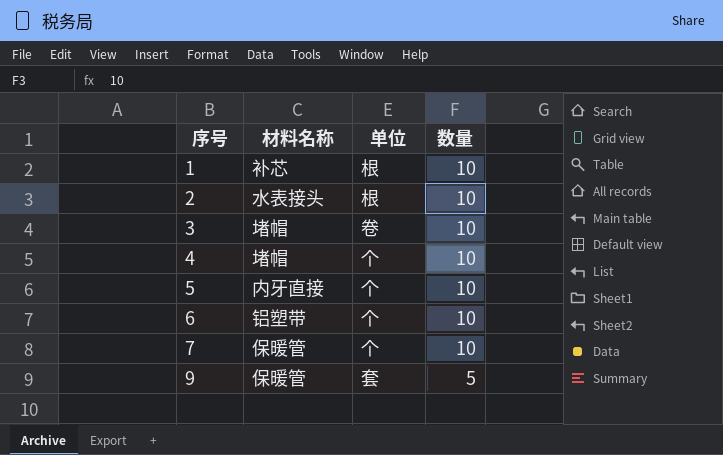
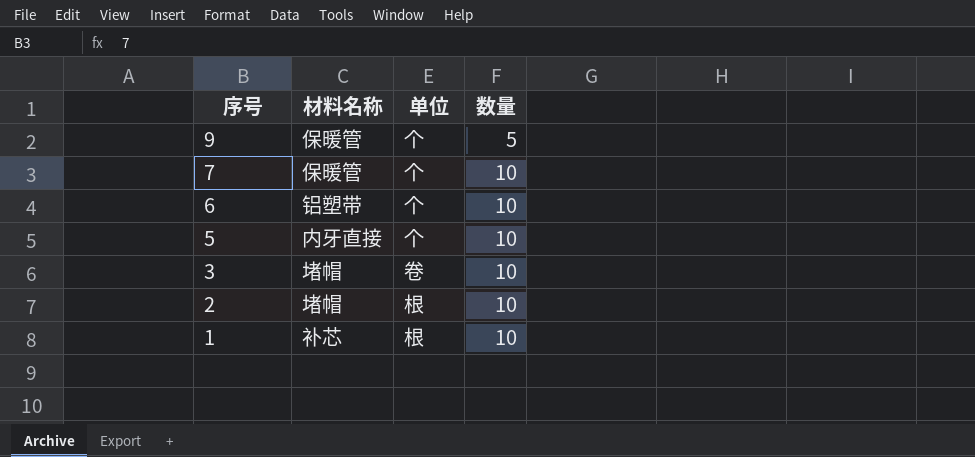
row order: 序号 ascending -> 序号 descending
row 4: 堵帽 | 个 | 10 -> none
9 | 单位: 套 -> 个
2 | 材料名称: 水表接头 -> 堵帽

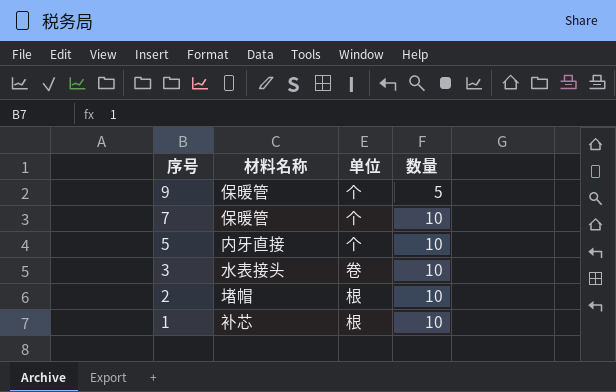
row 6: 铝塑带 | 个 | 10 -> none
3 | 材料名称: 堵帽 -> 水表接头

